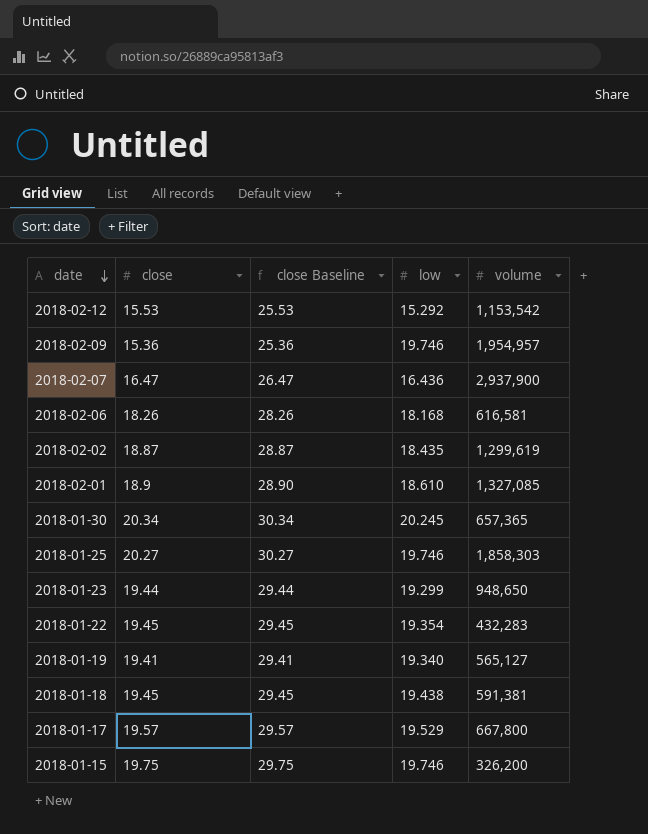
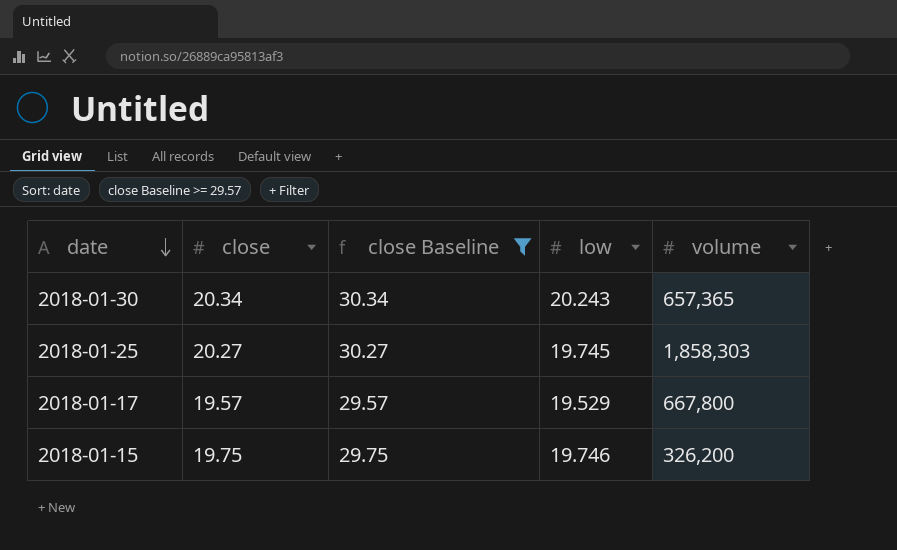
filter: none -> close Baseline >= 29.57
2018-01-30 | low: 20.245 -> 20.243
2018-01-25 | low: 19.746 -> 19.745

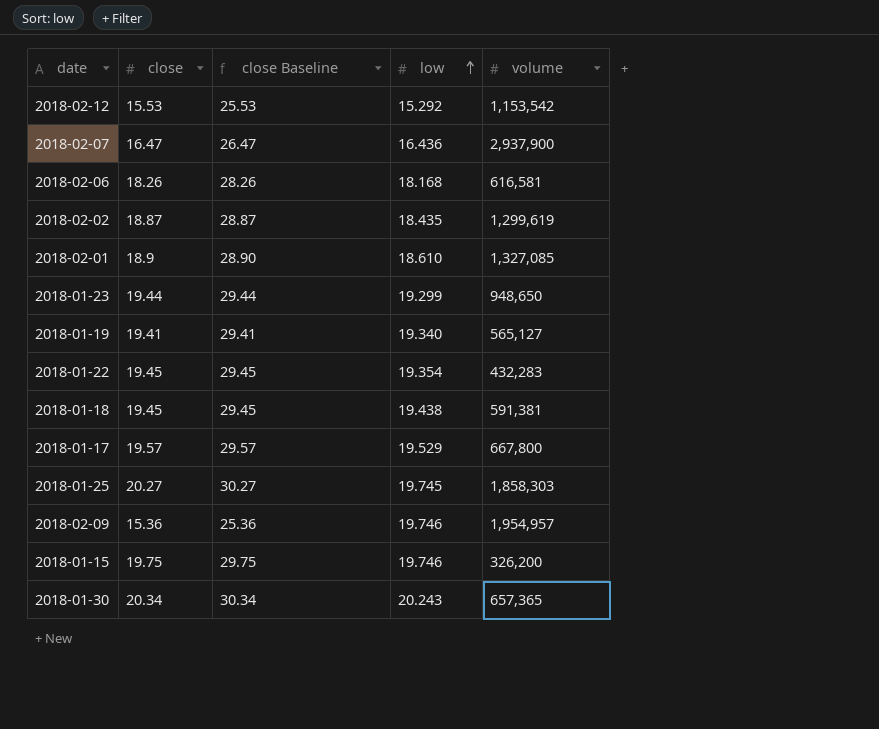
filter: close Baseline >= 29.57 -> none
row order: date descending -> low ascending

